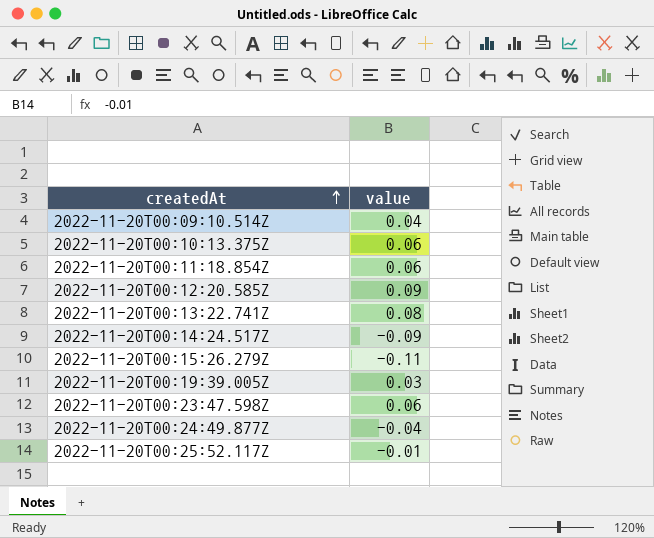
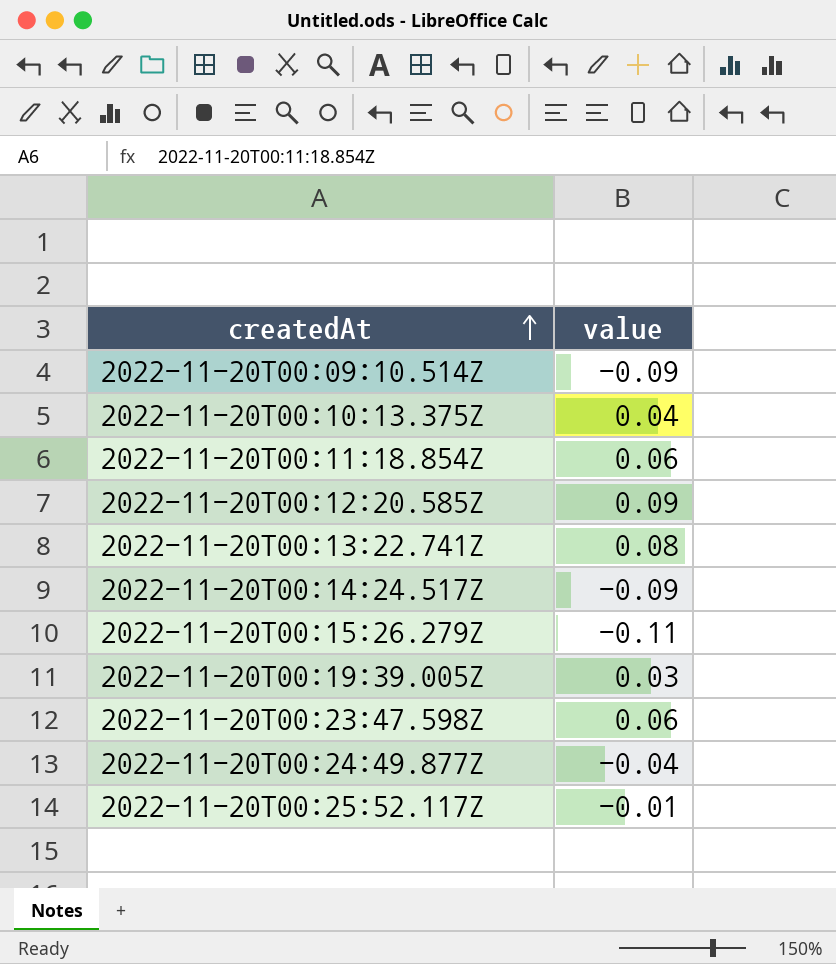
2022-11-20T00:09:10.514Z | value: 0.04 -> -0.09
2022-11-20T00:10:13.375Z | value: 0.06 -> 0.04

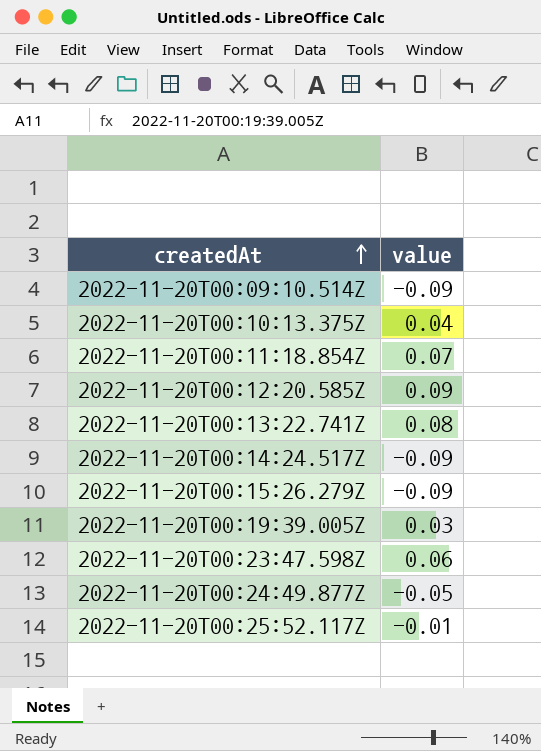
2022-11-20T00:11:18.854Z | value: 0.06 -> 0.07
2022-11-20T00:15:26.279Z | value: -0.11 -> -0.09
2022-11-20T00:24:49.877Z | value: -0.04 -> -0.05

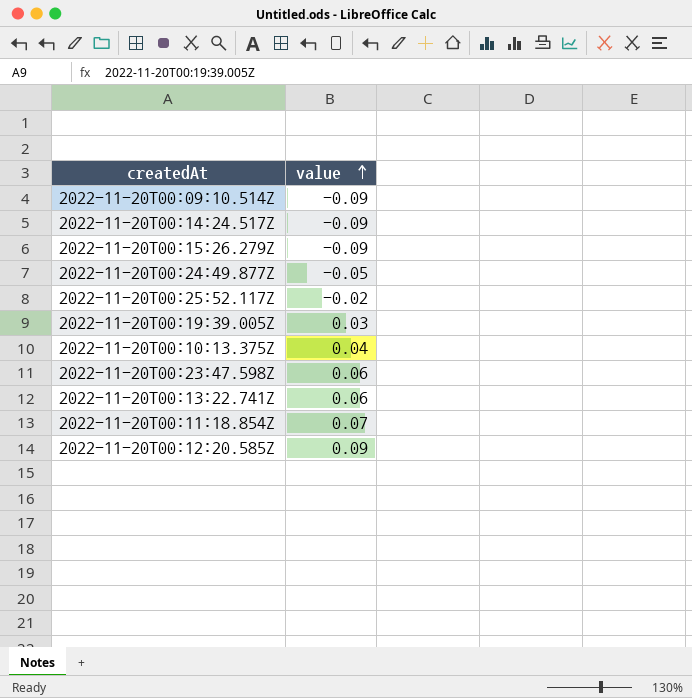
row order: createdAt ascending -> value ascending
2022-11-20T00:25:52.117Z | value: -0.01 -> -0.02
2022-11-20T00:13:22.741Z | value: 0.08 -> 0.06

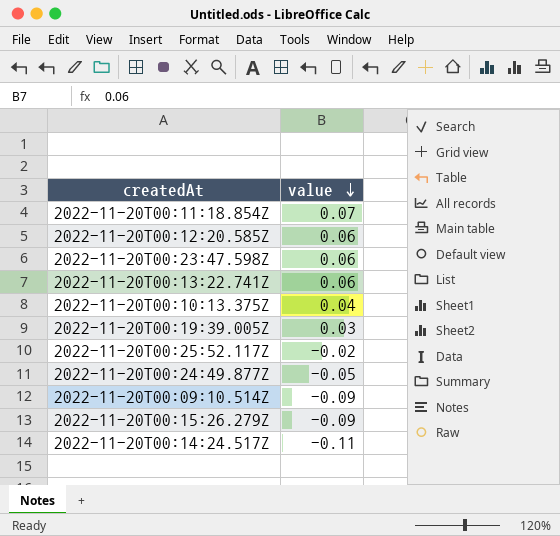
row order: value ascending -> value descending
2022-11-20T00:12:20.585Z | value: 0.09 -> 0.06
2022-11-20T00:14:24.517Z | value: -0.09 -> -0.11

